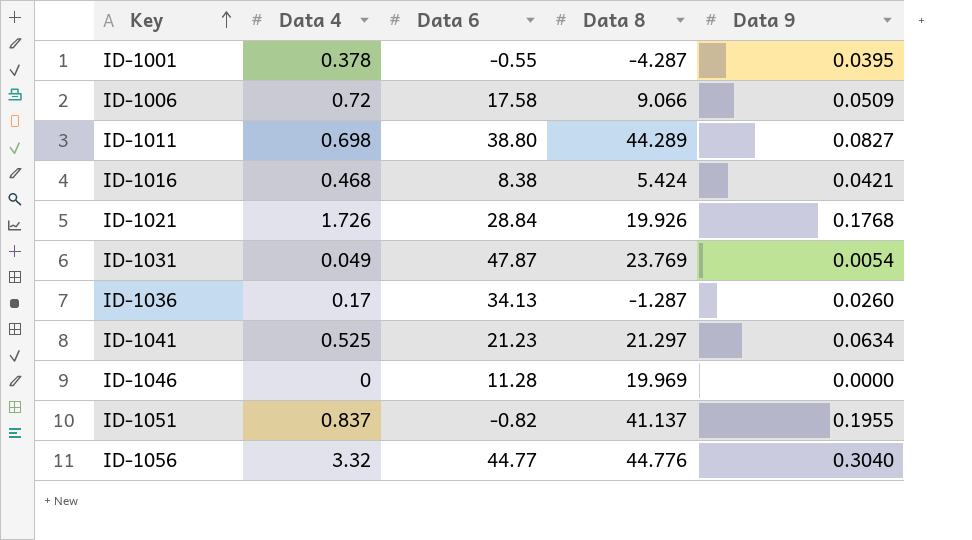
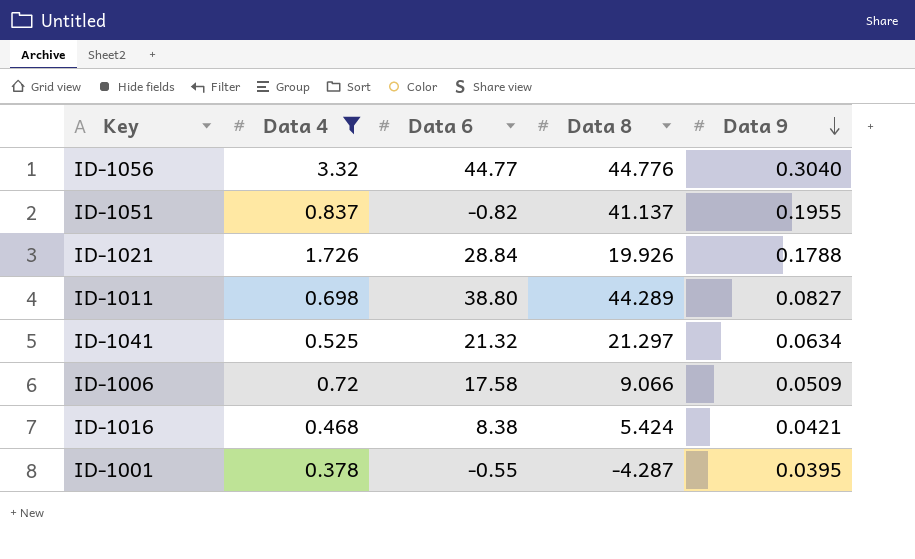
filter: none -> Data 4 >= 0.378
row order: Key ascending -> Data 9 descending
ID-1021 | Data 9: 0.1768 -> 0.1788
ID-1041 | Data 6: 21.23 -> 21.32

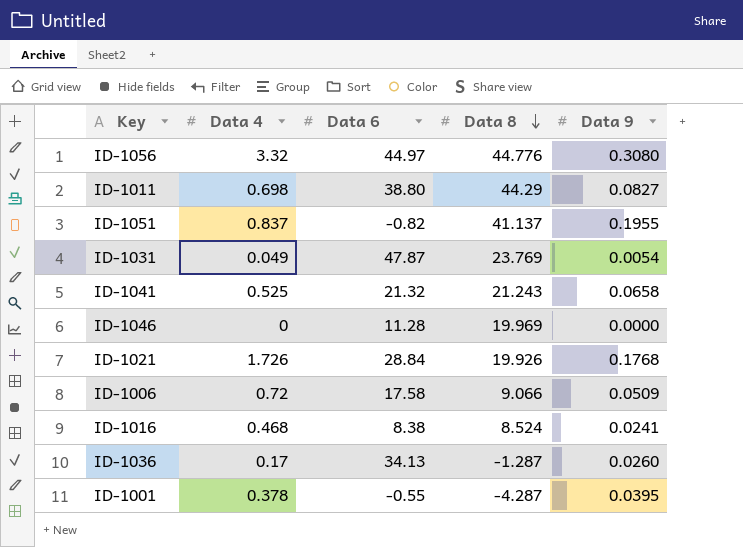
filter: Data 4 >= 0.378 -> none
row order: Data 9 descending -> Data 8 descending
ID-1056 | Data 6: 44.77 -> 44.97
ID-1056 | Data 9: 0.3040 -> 0.3080
ID-1011 | Data 8: 44.289 -> 44.29
ID-1041 | Data 8: 21.297 -> 21.243
ID-1041 | Data 9: 0.0634 -> 0.0658
ID-1021 | Data 9: 0.1788 -> 0.1768
ID-1016 | Data 8: 5.424 -> 8.524
ID-1016 | Data 9: 0.0421 -> 0.0241

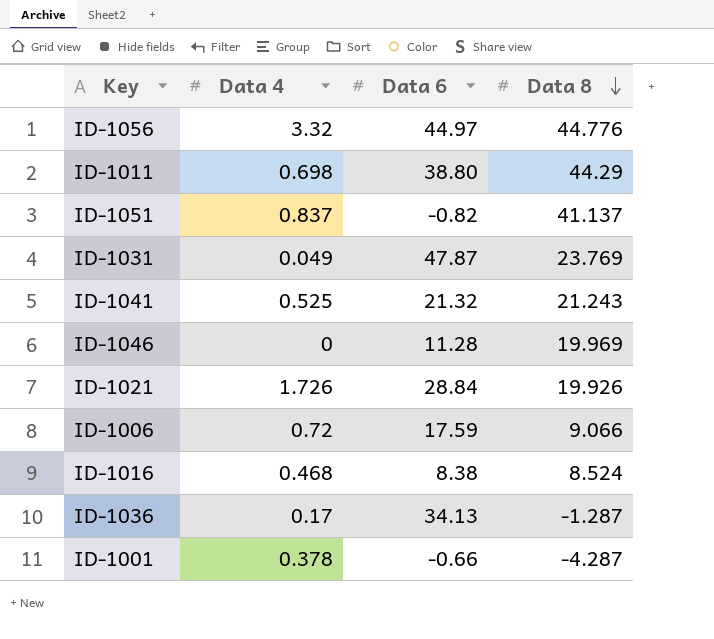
column Data 9 | position: 5 -> none
ID-1006 | Data 6: 17.58 -> 17.59
ID-1001 | Data 6: -0.55 -> -0.66

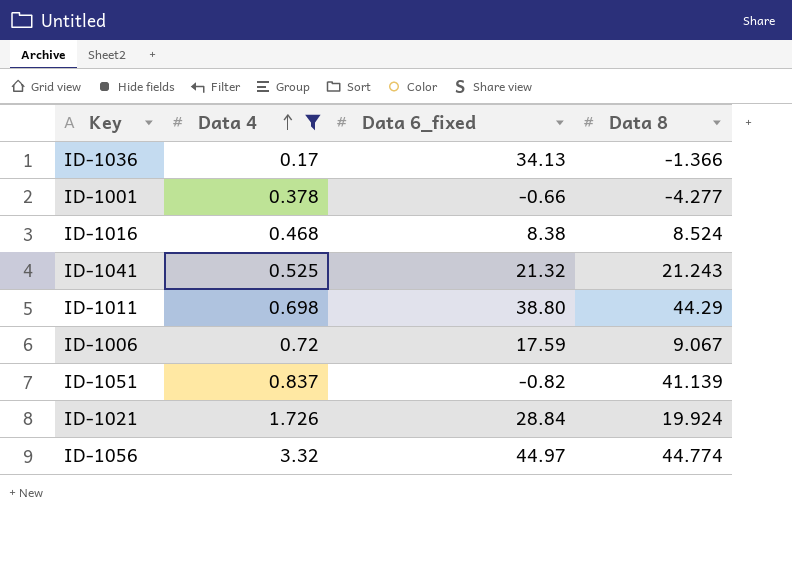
filter: none -> Data 4 >= 0.17
row order: Data 8 descending -> Data 4 ascending
column name: Data 6 -> Data 6_fixed
ID-1036 | Data 8: -1.287 -> -1.366
ID-1001 | Data 8: -4.287 -> -4.277
ID-1006 | Data 8: 9.066 -> 9.067
ID-1051 | Data 8: 41.137 -> 41.139
ID-1021 | Data 8: 19.926 -> 19.924
ID-1056 | Data 8: 44.776 -> 44.774

